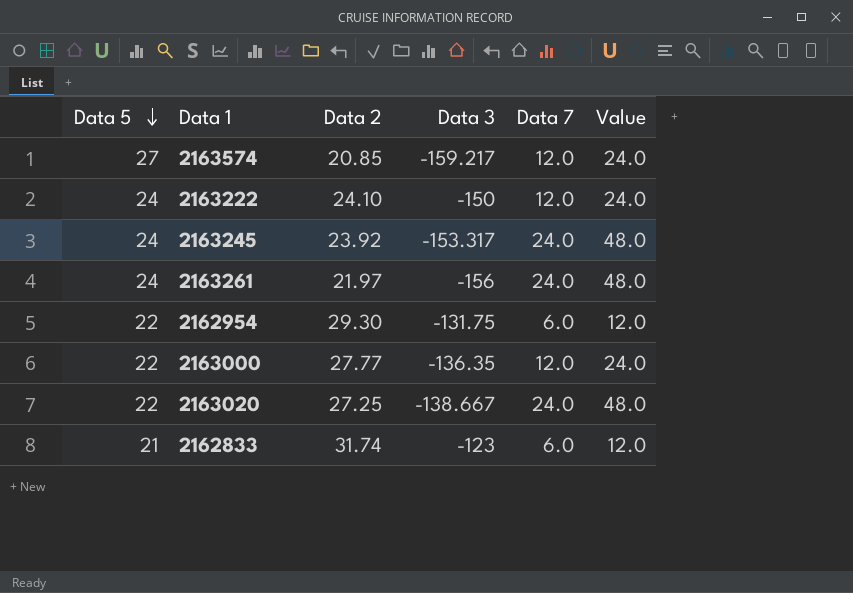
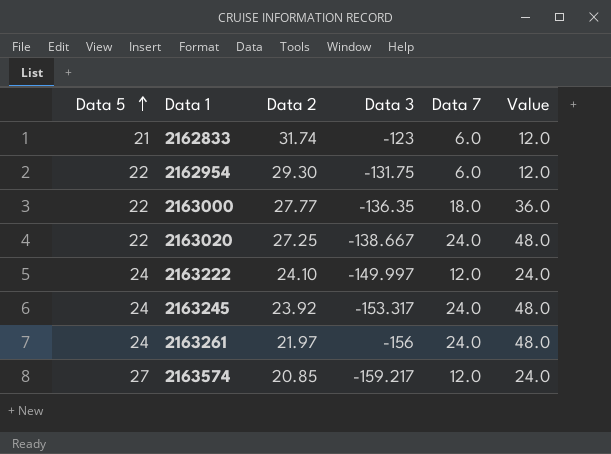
row order: Data 5 descending -> Data 5 ascending
2163000 | Data 7: 12.0 -> 18.0
2163000 | Value: 24.0 -> 36.0
2163222 | Data 3: -150 -> -149.997

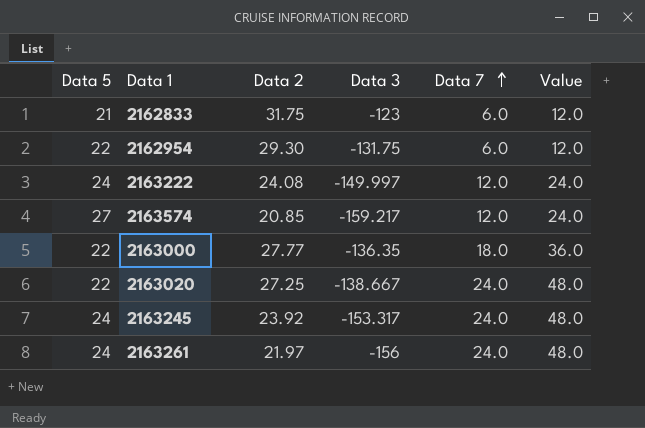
row order: Data 5 ascending -> Data 7 ascending
2162833 | Data 2: 31.74 -> 31.75
2163222 | Data 2: 24.10 -> 24.08

